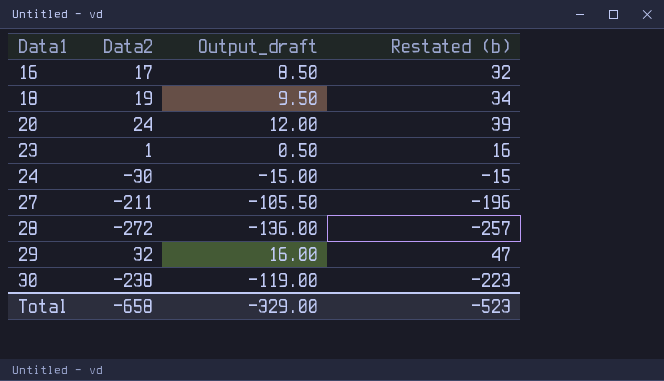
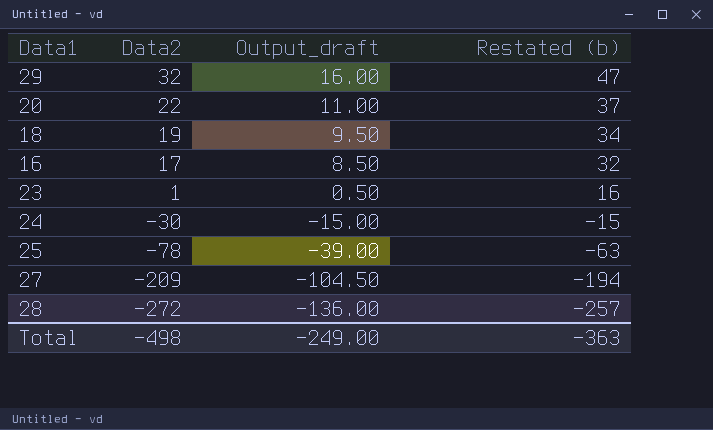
row order: Data1 ascending -> Data2 descending
row 30: -238 | -119.00 | -223 -> none
20 | Data2: 24 -> 22
20 | Output_draft: 12.00 -> 11.00
20 | Restated (b): 39 -> 37
row 25: none -> -78 | -39.00 | -63
27 | Data2: -211 -> -209
27 | Output_draft: -105.50 -> -104.50
27 | Restated (b): -196 -> -194
Total | Data2: -658 -> -498
Total | Output_draft: -329.00 -> -249.00
Total | Restated (b): -523 -> -363

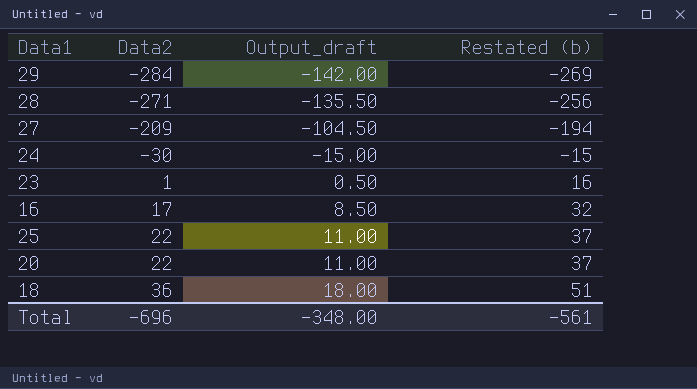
row order: Data2 descending -> Data2 ascending
29 | Data2: 32 -> -284
29 | Output_draft: 16.00 -> -142.00
29 | Restated (b): 47 -> -269
28 | Data2: -272 -> -271
28 | Output_draft: -136.00 -> -135.50
28 | Restated (b): -257 -> -256
25 | Data2: -78 -> 22
25 | Output_draft: -39.00 -> 11.00
25 | Restated (b): -63 -> 37
18 | Data2: 19 -> 36
18 | Output_draft: 9.50 -> 18.00
18 | Restated (b): 34 -> 51
Total | Data2: -498 -> -696
Total | Output_draft: -249.00 -> -348.00
Total | Restated (b): -363 -> -561

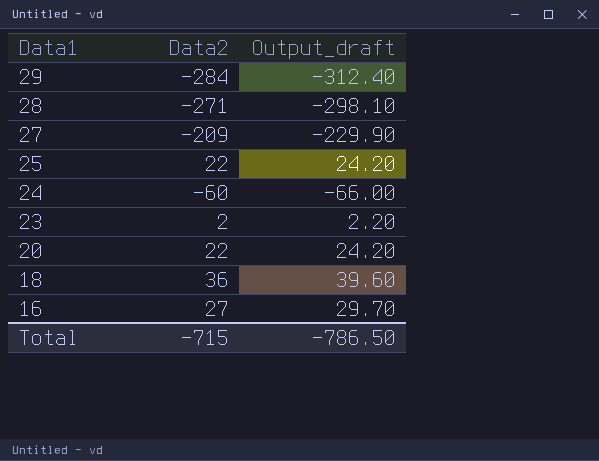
row order: Data2 ascending -> Data1 descending
column Restated (b) | formula: [Data2] + 15 -> none
column Output_draft | formula: [Data2] * 0.5 -> [Data2] * 1.1
24 | Data2: -30 -> -60
23 | Data2: 1 -> 2
16 | Data2: 17 -> 27
Total | Data2: -696 -> -715
Total | Output_draft: -348.00 -> -786.50

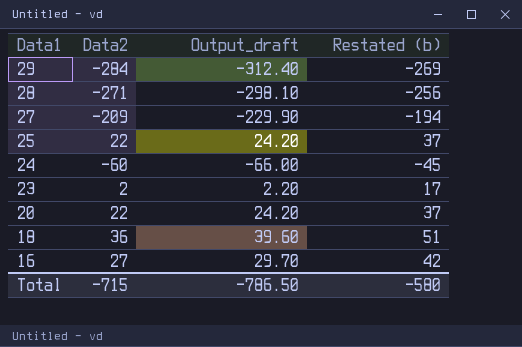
column Restated (b) | formula: none -> [Data2] + 15

